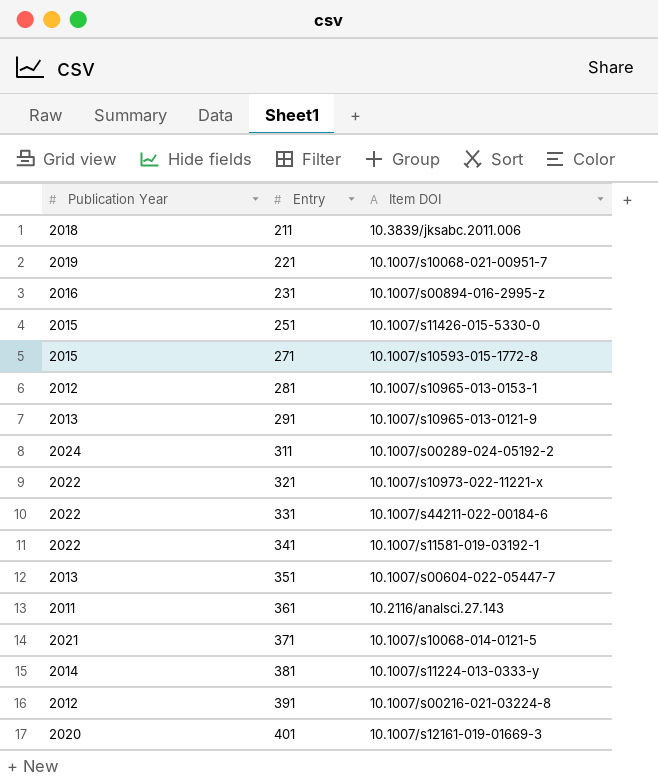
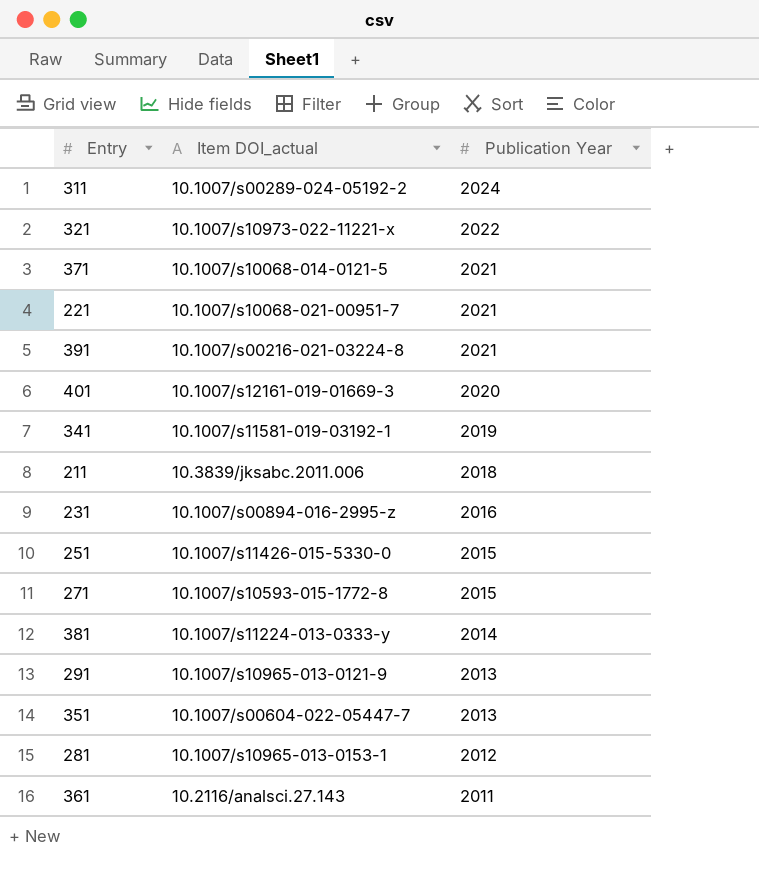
row order: Entry ascending -> Publication Year descending
column name: Item DOI -> Item DOI_actual
column Publication Year | position: 1 -> 3
row 331: 2022 | 10.1007/s44211-022-00184-6 -> none
221 | Publication Year: 2019 -> 2021
391 | Publication Year: 2012 -> 2021
341 | Publication Year: 2022 -> 2019

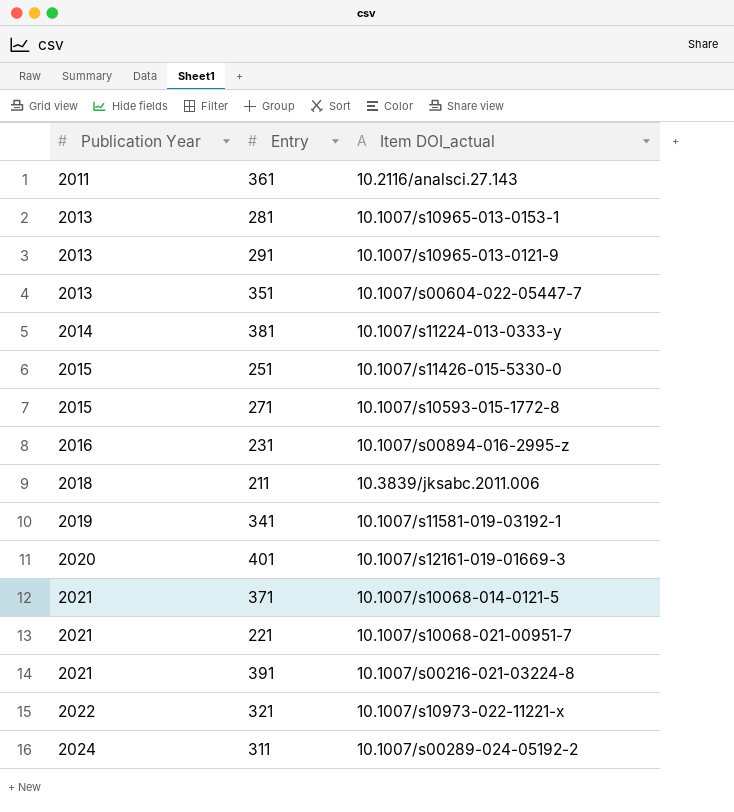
row order: Publication Year descending -> Publication Year ascending
column Publication Year | position: 3 -> 1
281 | Publication Year: 2012 -> 2013

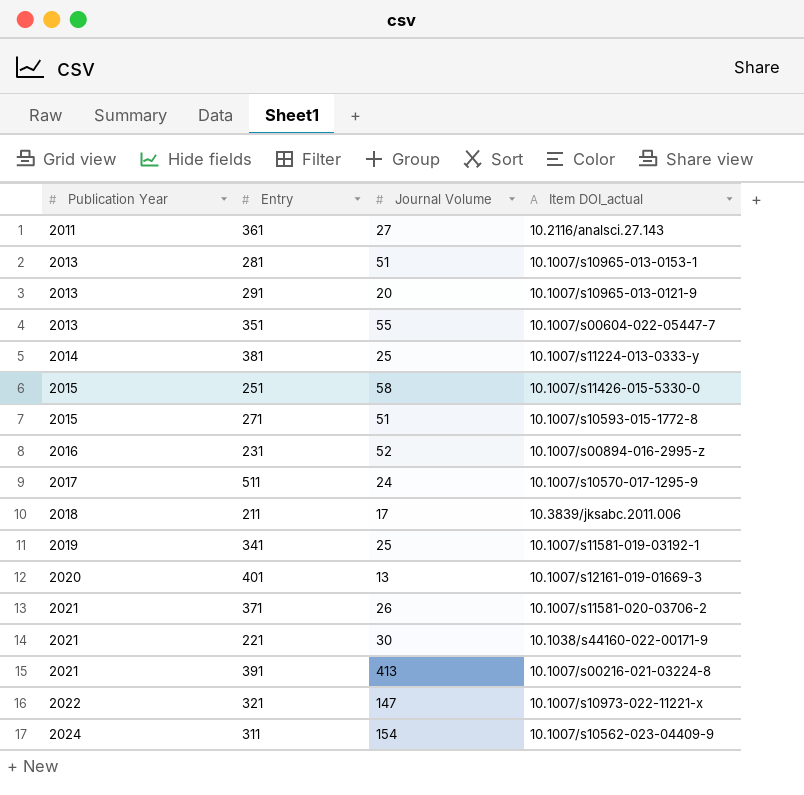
column Journal Volume | position: none -> 3
row 511: none -> 2017 | 24 | 10.1007/s10570-017-1295-9
371 | Item DOI_actual: 10.1007/s10068-014-0121-5 -> 10.1007/s11581-020-03706-2
221 | Item DOI_actual: 10.1007/s10068-021-00951-7 -> 10.1038/s44160-022-00171-9
311 | Item DOI_actual: 10.1007/s00289-024-05192-2 -> 10.1007/s10562-023-04409-9

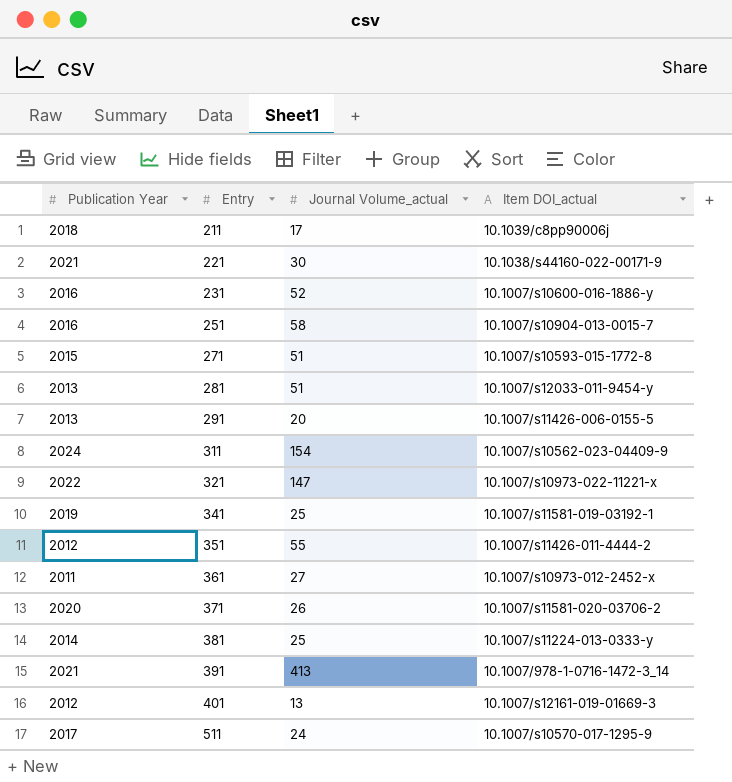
row order: Publication Year ascending -> Entry ascending
column name: Journal Volume -> Journal Volume_actual
211 | Item DOI_actual: 10.3839/jksabc.2011.006 -> 10.1039/c8pp90006j
231 | Item DOI_actual: 10.1007/s00894-016-2995-z -> 10.1007/s10600-016-1886-y
251 | Publication Year: 2015 -> 2016
251 | Item DOI_actual: 10.1007/s11426-015-5330-0 -> 10.1007/s10904-013-0015-7
281 | Item DOI_actual: 10.1007/s10965-013-0153-1 -> 10.1007/s12033-011-9454-y
291 | Item DOI_actual: 10.1007/s10965-013-0121-9 -> 10.1007/s11426-006-0155-5
351 | Publication Year: 2013 -> 2012
351 | Item DOI_actual: 10.1007/s00604-022-05447-7 -> 10.1007/s11426-011-4444-2
361 | Item DOI_actual: 10.2116/analsci.27.143 -> 10.1007/s10973-012-2452-x
371 | Publication Year: 2021 -> 2020
391 | Item DOI_actual: 10.1007/s00216-021-03224-8 -> 10.1007/978-1-0716-1472-3_14
401 | Publication Year: 2020 -> 2012

